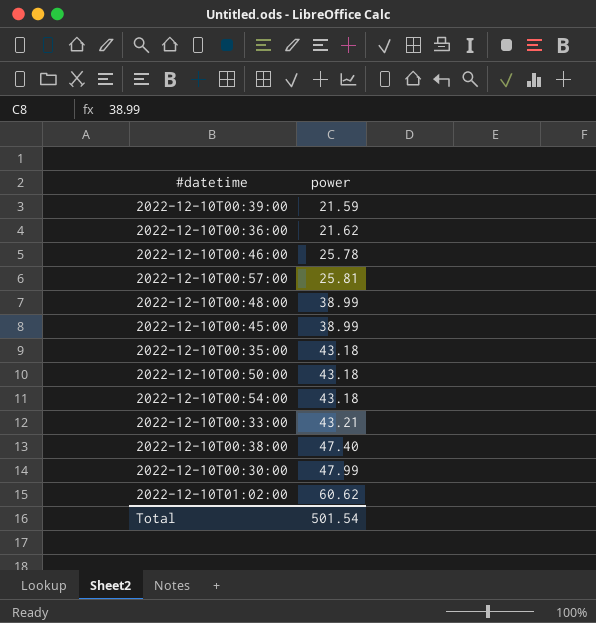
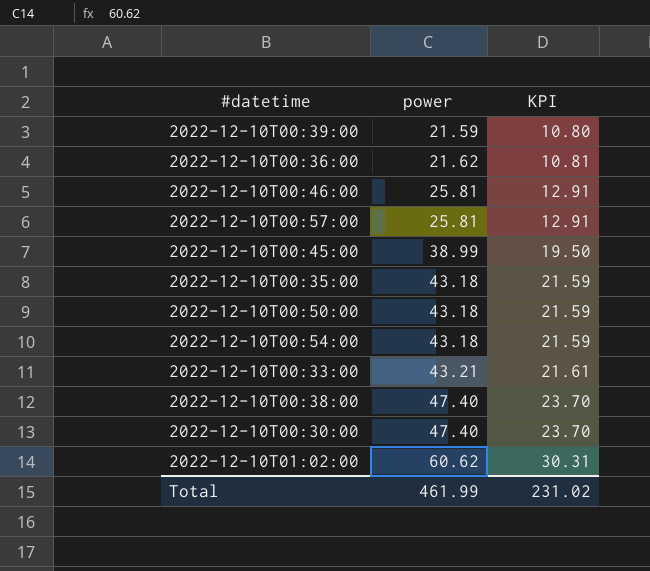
column KPI | formula: none -> [power] * 0.5
row 2022-12-10T00:48:00: 38.99 -> none
2022-12-10T00:46:00 | power: 25.78 -> 25.81
2022-12-10T00:30:00 | power: 47.99 -> 47.40
Total | power: 501.54 -> 461.99

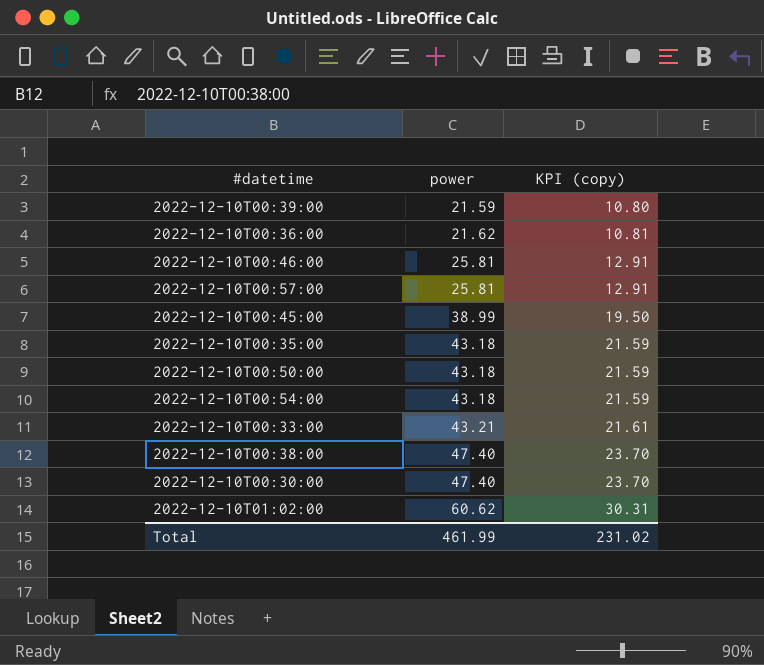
column name: KPI -> KPI (copy)

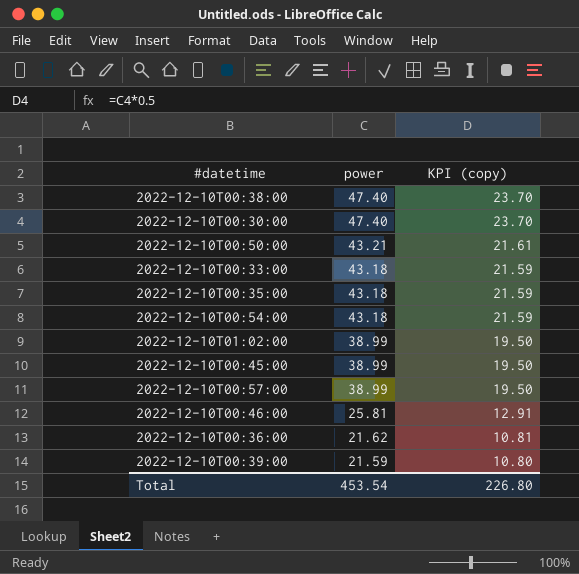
row order: power ascending -> power descending
2022-12-10T00:50:00 | power: 43.18 -> 43.21
2022-12-10T00:50:00 | KPI (copy): 21.59 -> 21.61
2022-12-10T00:33:00 | power: 43.21 -> 43.18
2022-12-10T00:33:00 | KPI (copy): 21.61 -> 21.59
2022-12-10T01:02:00 | power: 60.62 -> 38.99
2022-12-10T01:02:00 | KPI (copy): 30.31 -> 19.50
2022-12-10T00:57:00 | power: 25.81 -> 38.99
2022-12-10T00:57:00 | KPI (copy): 12.91 -> 19.50
Total | power: 461.99 -> 453.54
Total | KPI (copy): 231.02 -> 226.80

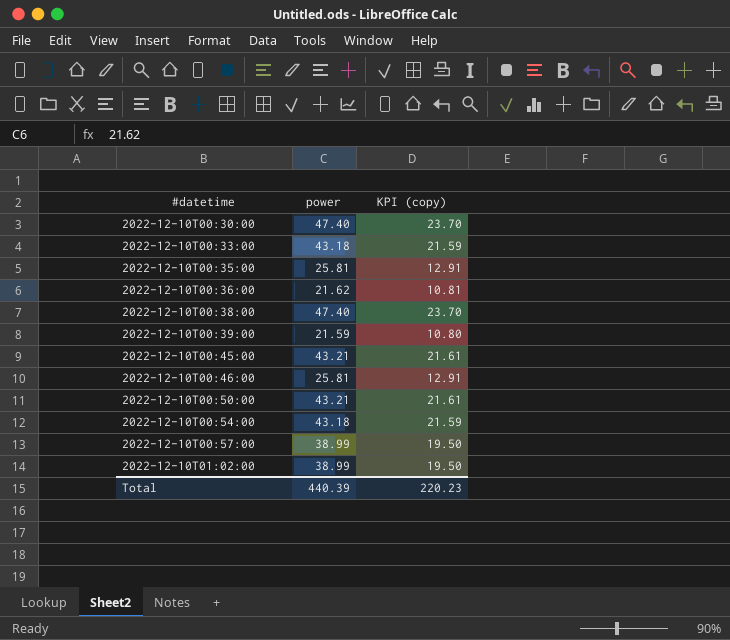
row order: power descending -> #datetime ascending
2022-12-10T00:35:00 | power: 43.18 -> 25.81
2022-12-10T00:35:00 | KPI (copy): 21.59 -> 12.91
2022-12-10T00:45:00 | power: 38.99 -> 43.21
2022-12-10T00:45:00 | KPI (copy): 19.50 -> 21.61
Total | power: 453.54 -> 440.39
Total | KPI (copy): 226.80 -> 220.23

